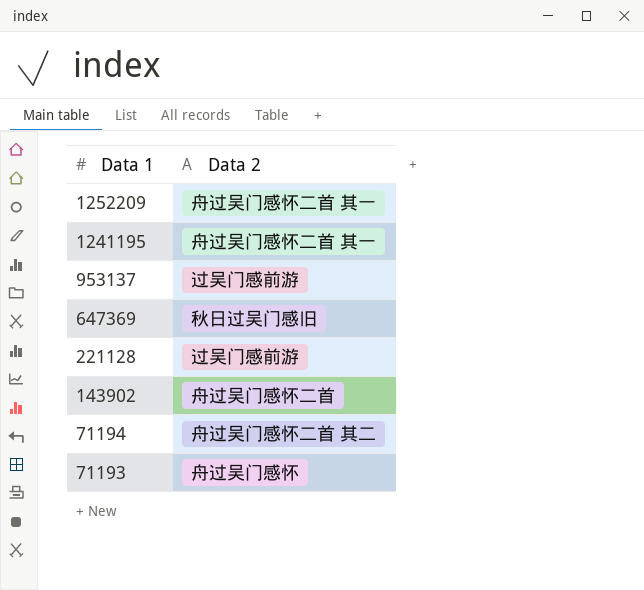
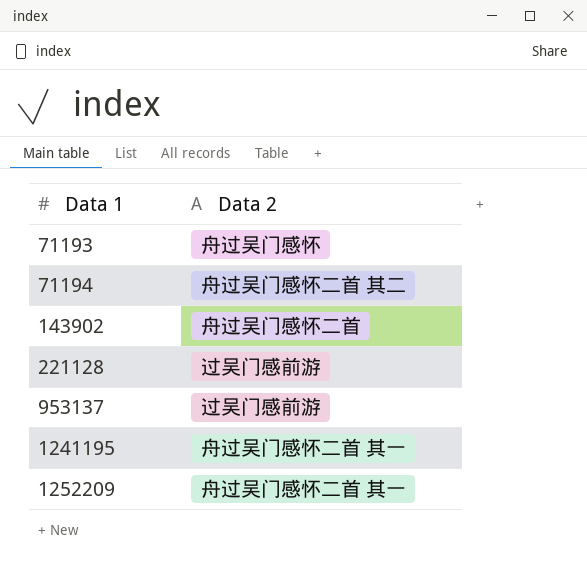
row order: Data 1 descending -> Data 1 ascending
row 647369: 秋日过吴门感旧 -> none

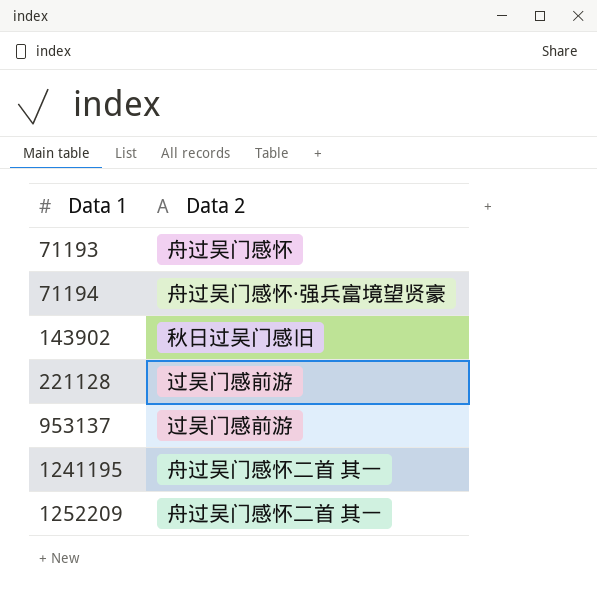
71194 | Data 2: 舟过吴门感怀二首 其二 -> 舟过吴门感怀·强兵富境望贤豪
143902 | Data 2: 舟过吴门感怀二首 -> 秋日过吴门感旧

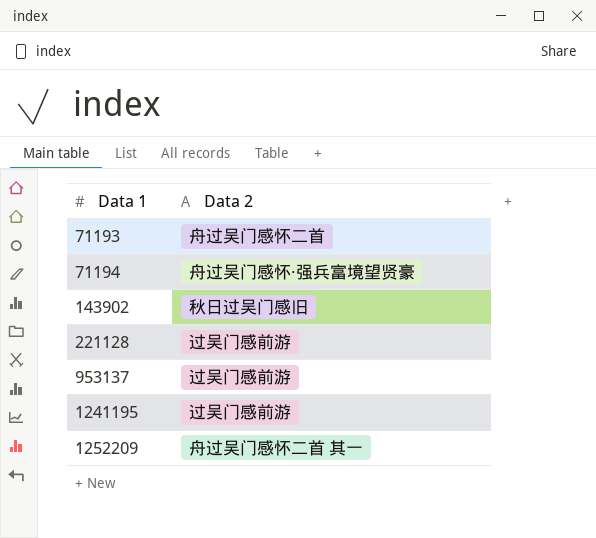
71193 | Data 2: 舟过吴门感怀 -> 舟过吴门感怀二首
1241195 | Data 2: 舟过吴门感怀二首 其一 -> 过吴门感前游

